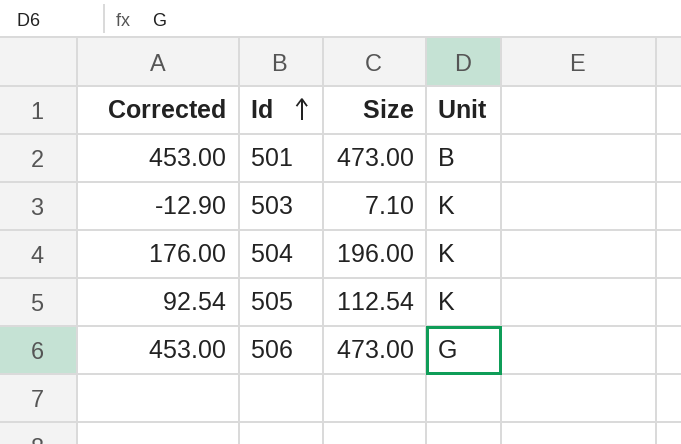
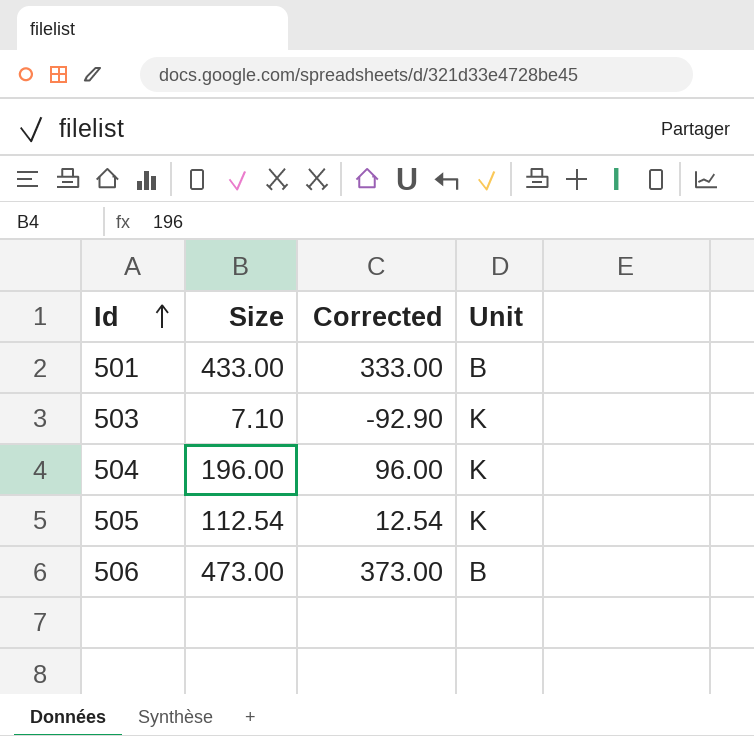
column Corrected | formula: [Size] - 20 -> [Size] - 100
column Corrected | position: 1 -> 3
501 | Size: 473.00 -> 433.00
506 | Unit: G -> B

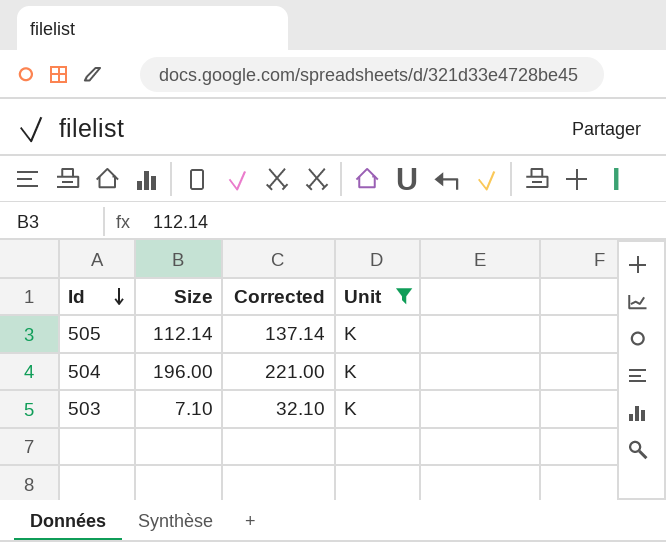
filter: none -> Unit = K
row order: Id ascending -> Id descending
column Corrected | formula: [Size] - 100 -> [Size] + 25
505 | Size: 112.54 -> 112.14

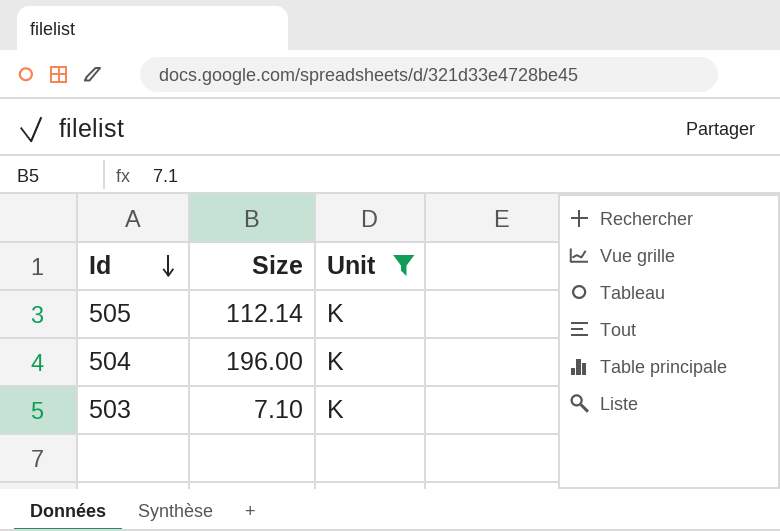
column Corrected | formula: [Size] + 25 -> none

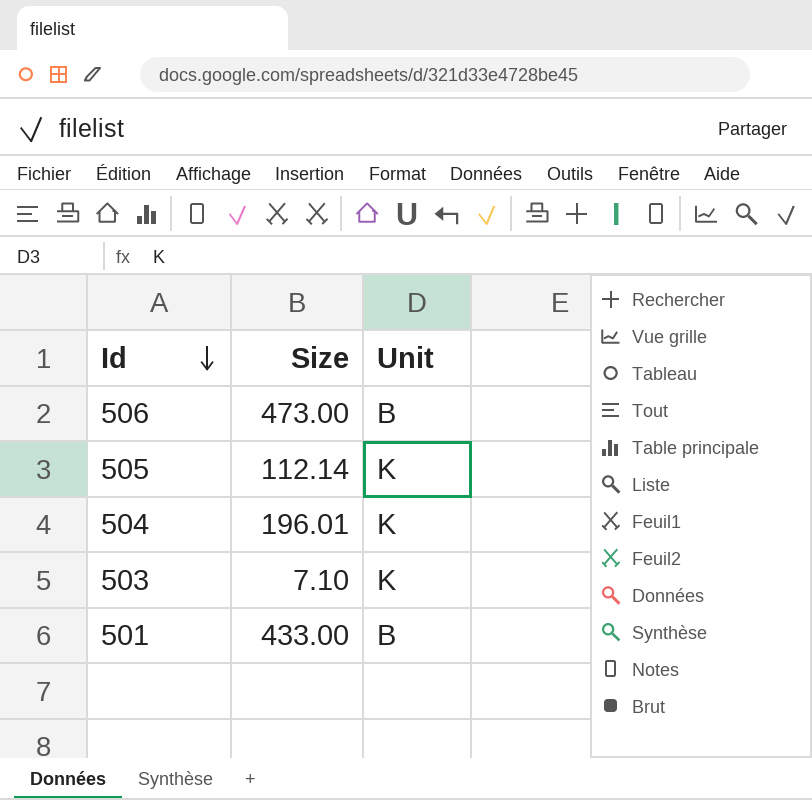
filter: Unit = K -> none
504 | Size: 196.00 -> 196.01

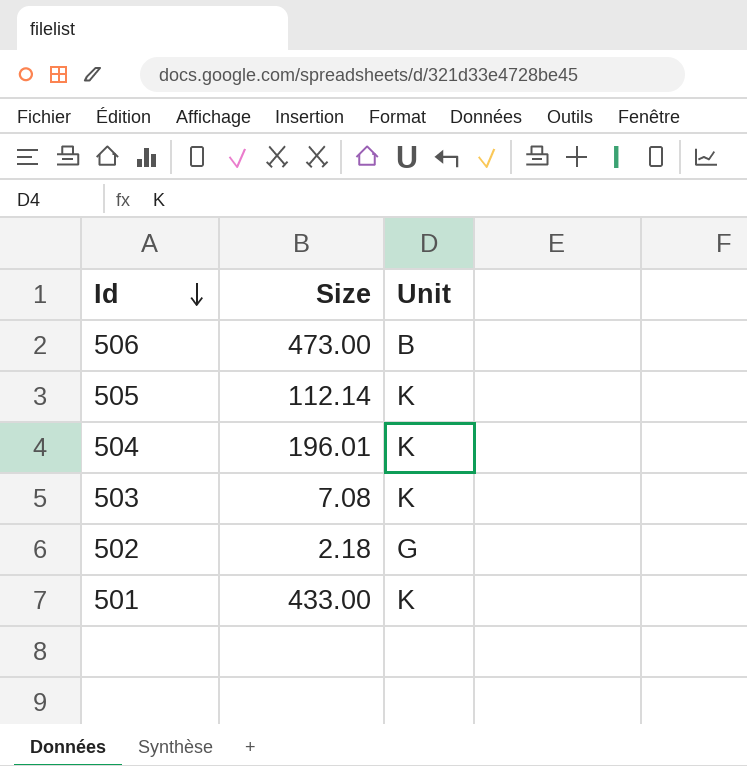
503 | Size: 7.10 -> 7.08
row 502: none -> 2.18 | G
501 | Unit: B -> K

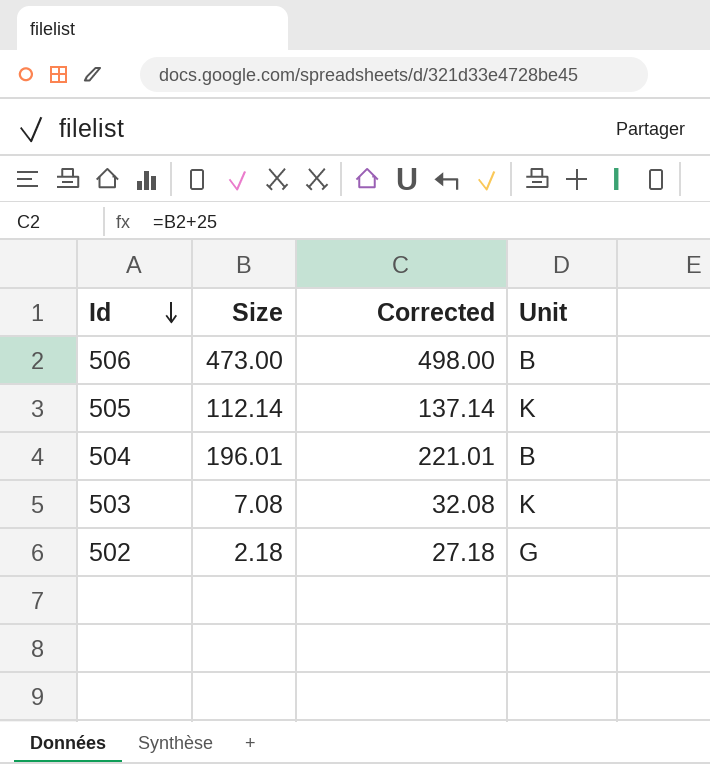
column Corrected | formula: none -> [Size] + 25
row 501: 433.00 | K -> none
504 | Unit: K -> B

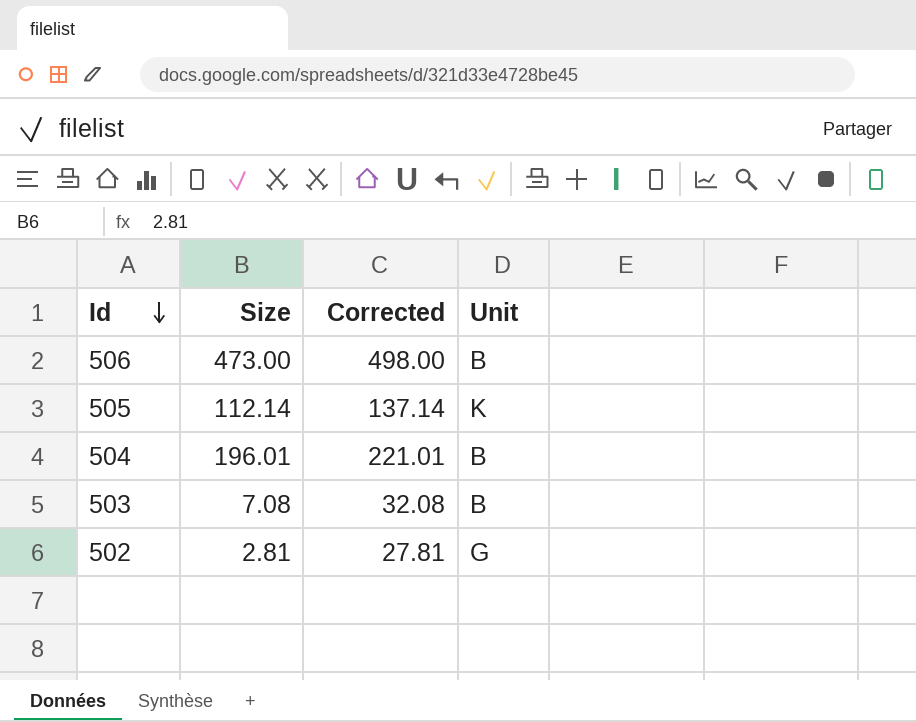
503 | Unit: K -> B
502 | Size: 2.18 -> 2.81
502 | Corrected: 27.18 -> 27.81

